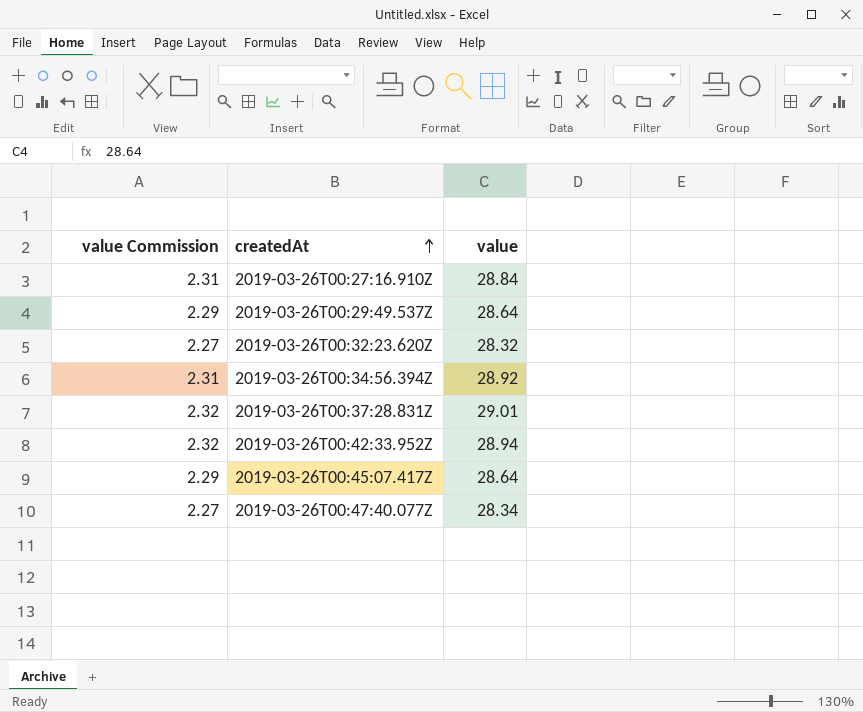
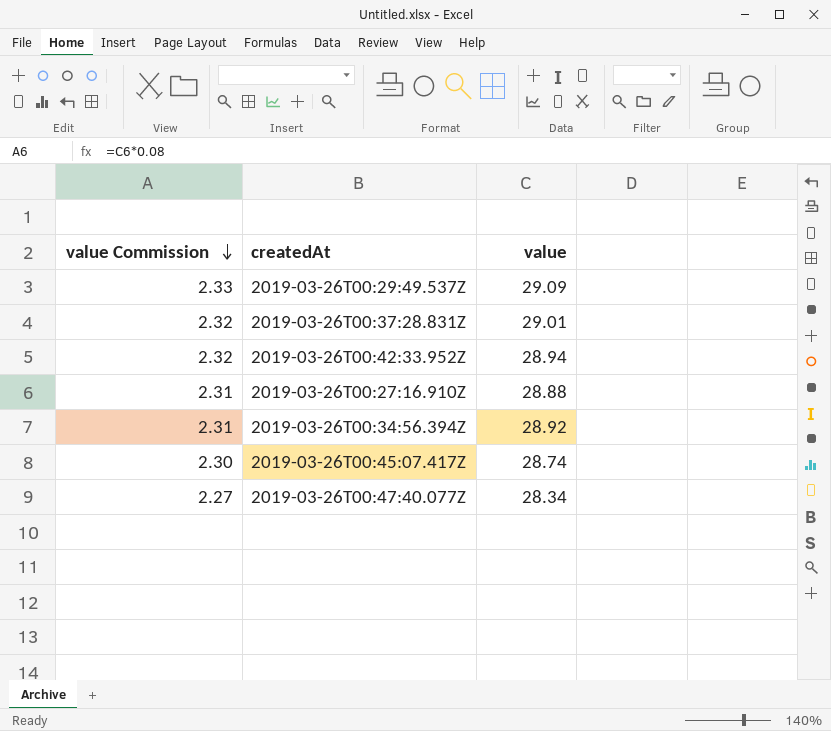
row order: createdAt ascending -> value Commission descending
row 2019-03-26T00:32:23.620Z: 2.27 | 28.32 -> none
2019-03-26T00:29:49.537Z | value Commission: 2.29 -> 2.33
2019-03-26T00:29:49.537Z | value: 28.64 -> 29.09
2019-03-26T00:27:16.910Z | value: 28.84 -> 28.88
2019-03-26T00:45:07.417Z | value Commission: 2.29 -> 2.30
2019-03-26T00:45:07.417Z | value: 28.64 -> 28.74

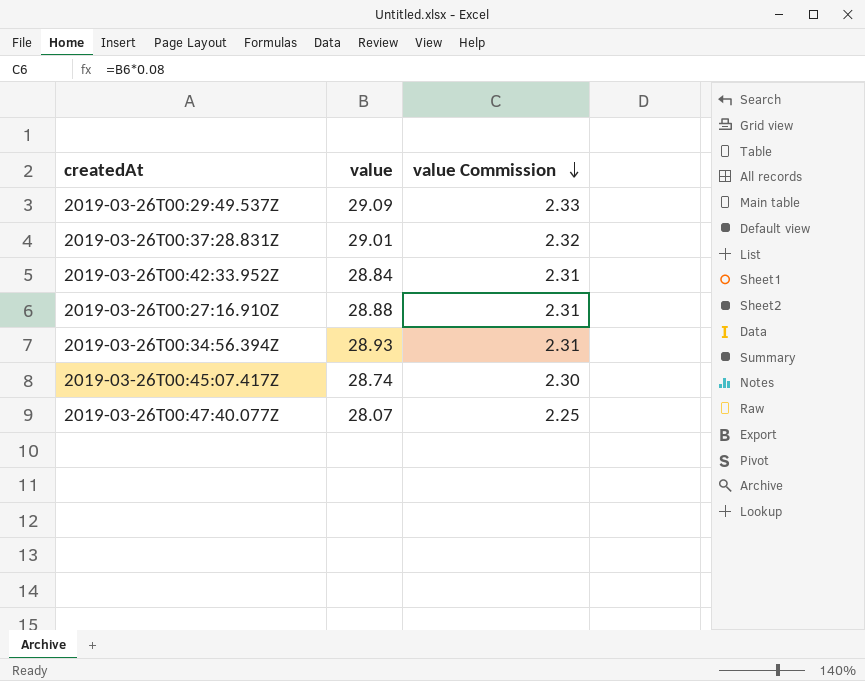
column value Commission | position: 1 -> 3
2019-03-26T00:42:33.952Z | value: 28.94 -> 28.84
2019-03-26T00:42:33.952Z | value Commission: 2.32 -> 2.31
2019-03-26T00:34:56.394Z | value: 28.92 -> 28.93
2019-03-26T00:47:40.077Z | value: 28.34 -> 28.07
2019-03-26T00:47:40.077Z | value Commission: 2.27 -> 2.25

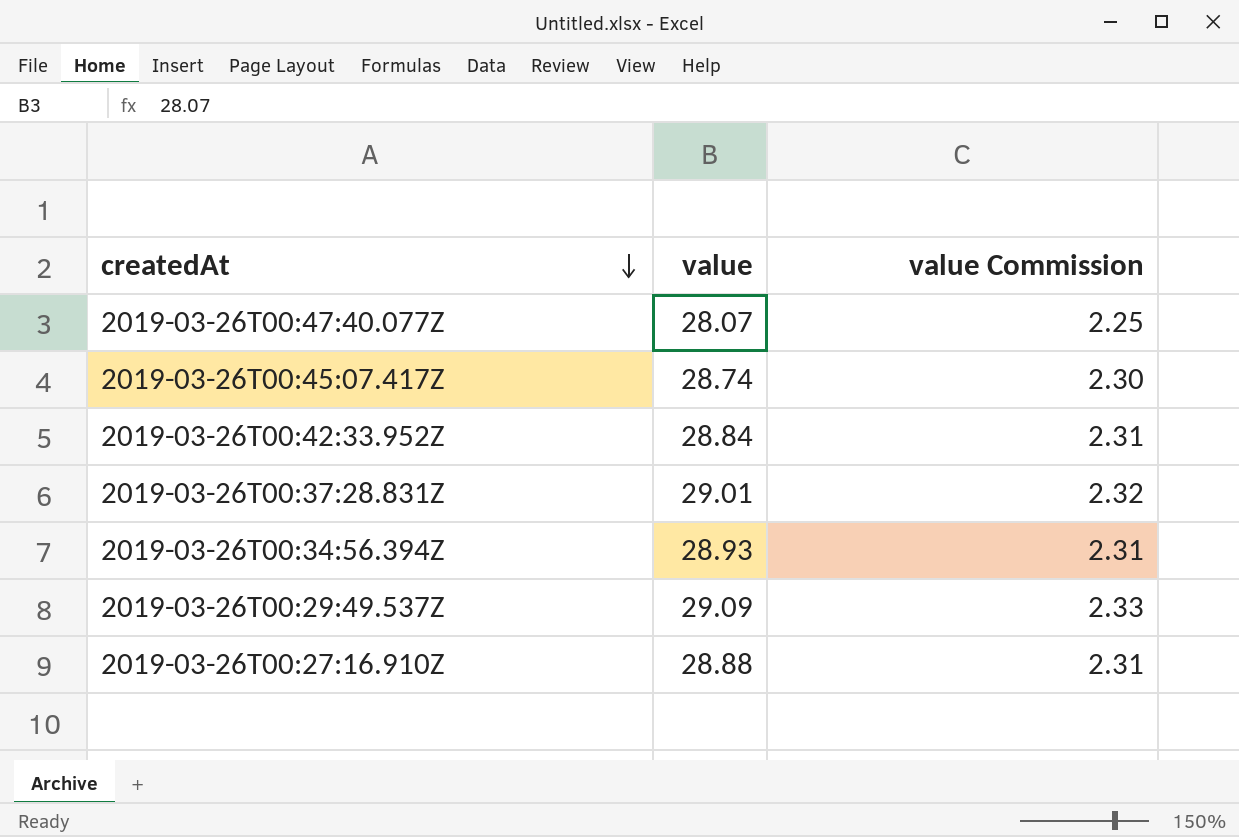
row order: value Commission descending -> createdAt descending

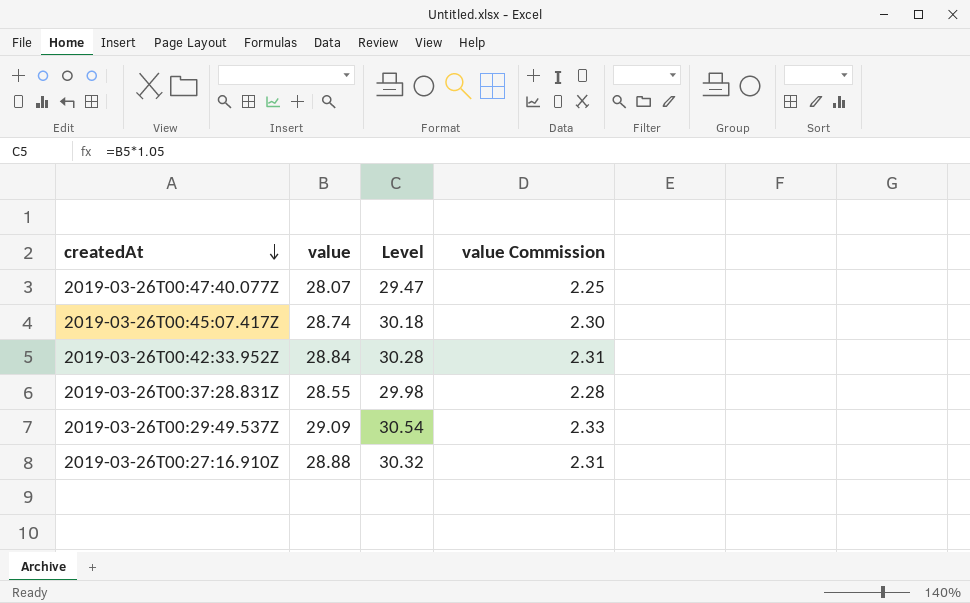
column Level | formula: none -> [value] * 1.05
row 2019-03-26T00:34:56.394Z: 28.93 | 2.31 -> none
2019-03-26T00:37:28.831Z | value: 29.01 -> 28.55
2019-03-26T00:37:28.831Z | value Commission: 2.32 -> 2.28

